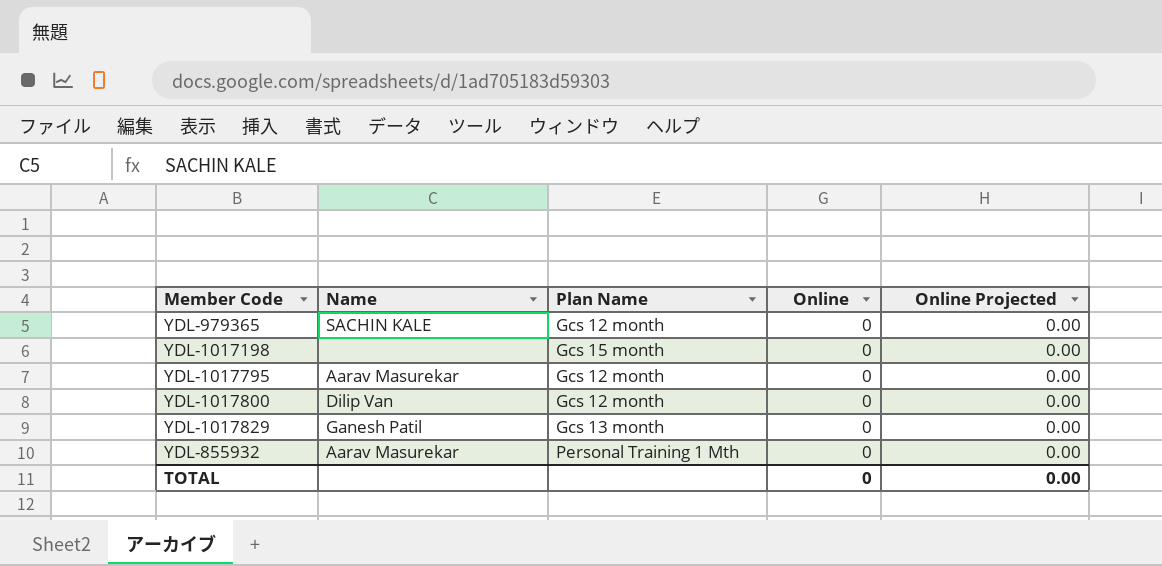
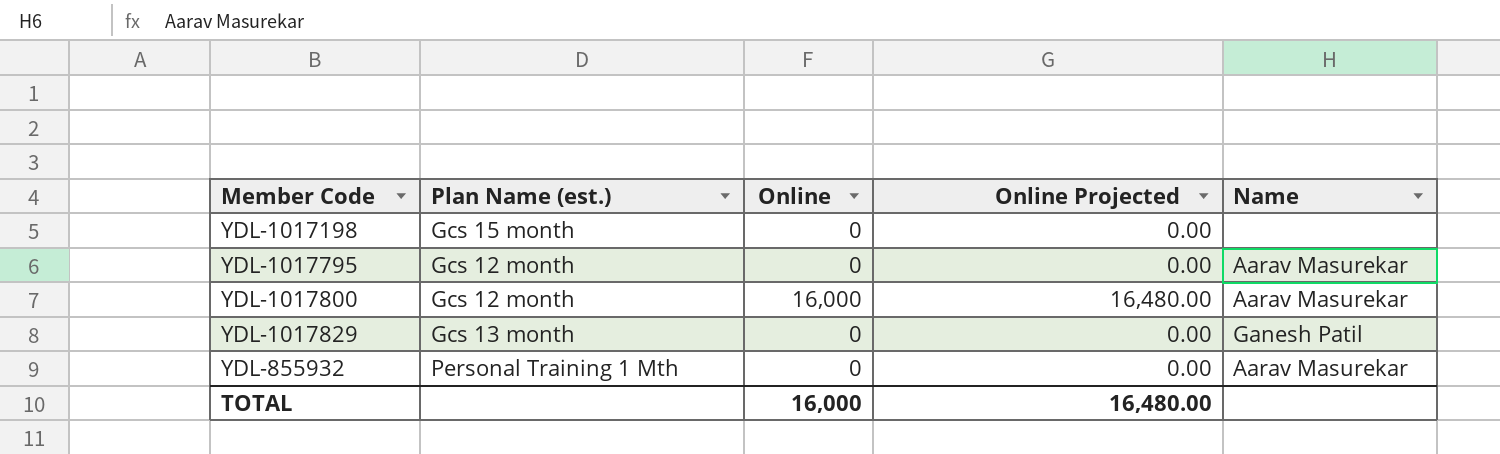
column name: Plan Name -> Plan Name (est.)
column Name | position: 2 -> 5
row YDL-979365: SACHIN KALE | Gcs 12 month | 0 | 0.00 -> none
YDL-1017800 | Online: 0 -> 16,000
YDL-1017800 | Online Projected: 0.00 -> 16,480.00
YDL-1017800 | Name: Dilip Van -> Aarav Masurekar
TOTAL | Online: 0 -> 16,000
TOTAL | Online Projected: 0.00 -> 16,480.00

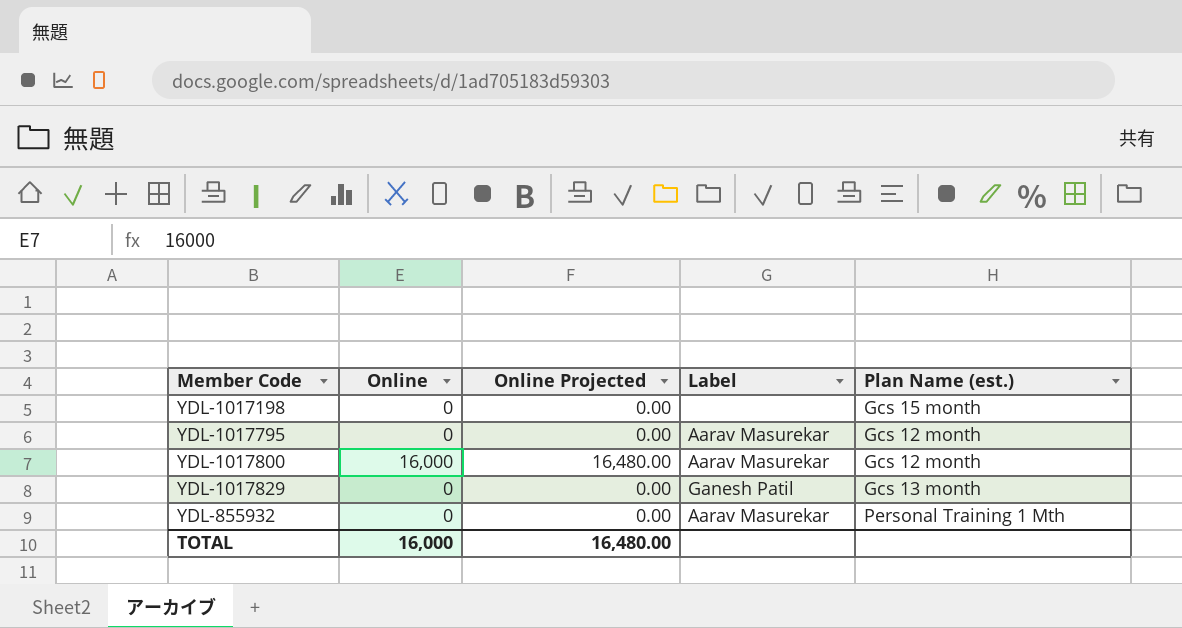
column name: Name -> Label
column Plan Name (est.) | position: 2 -> 5

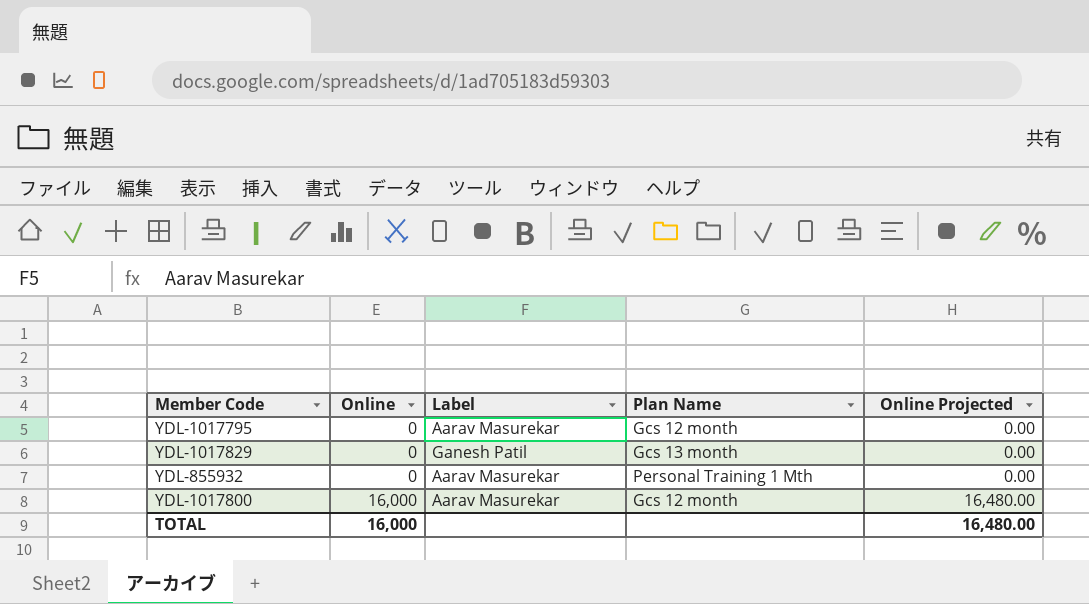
row order: none -> Online ascending
column name: Plan Name (est.) -> Plan Name
column Online Projected | position: 3 -> 5
row YDL-1017198: 0 | 0.00 | none | Gcs 15 month -> none

